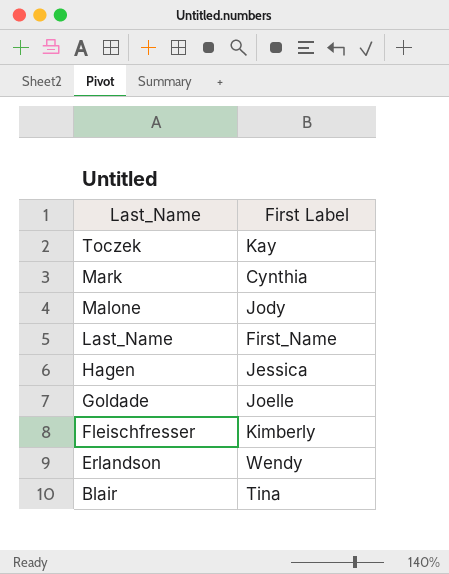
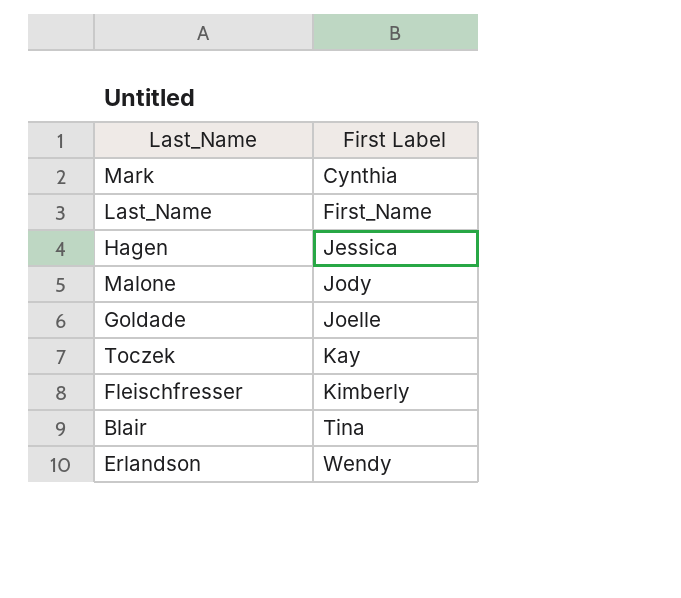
row order: Last_Name descending -> First Label ascending

